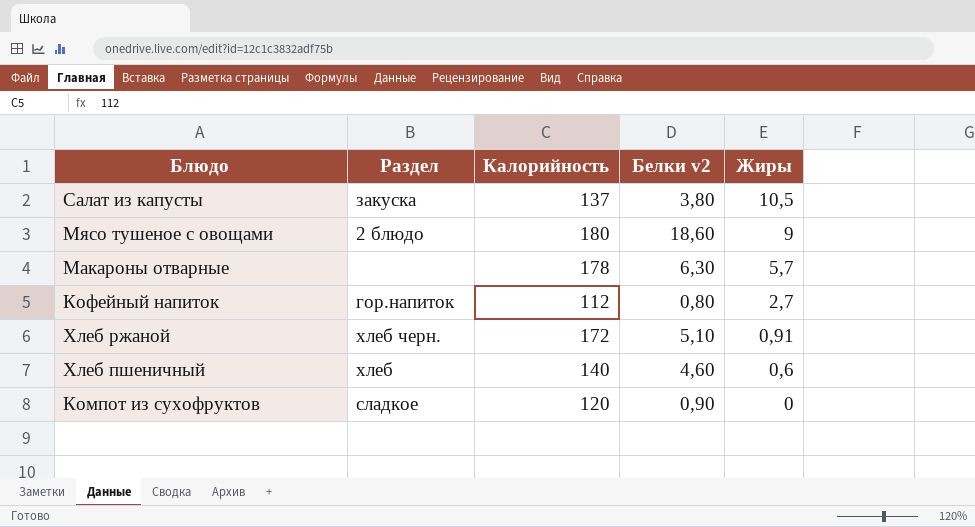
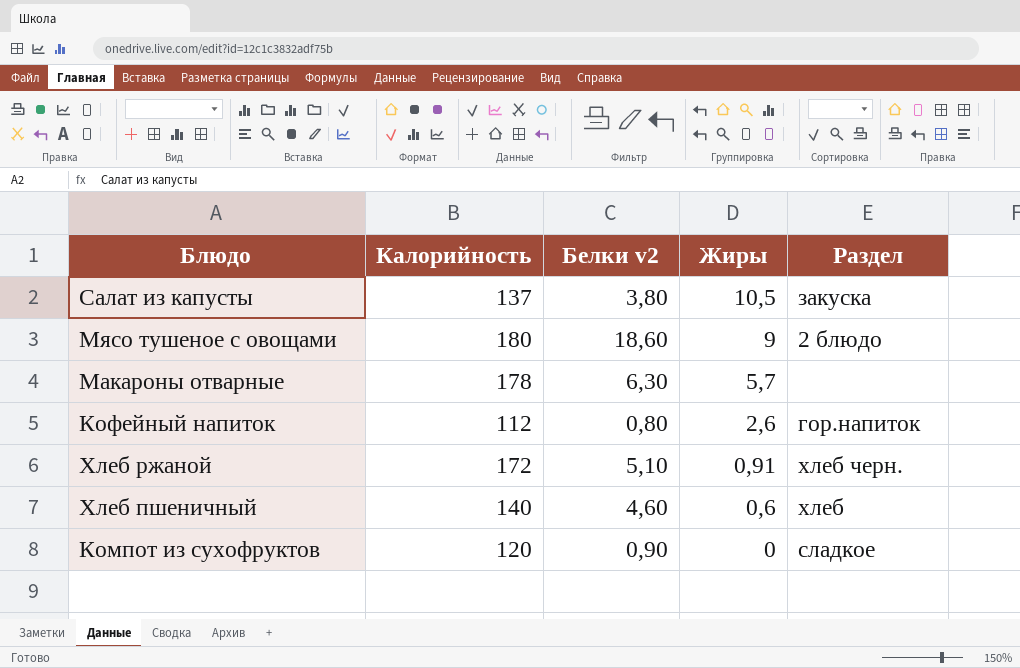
column Раздел | position: 2 -> 5
Кофейный напиток | Жиры: 2,7 -> 2,6

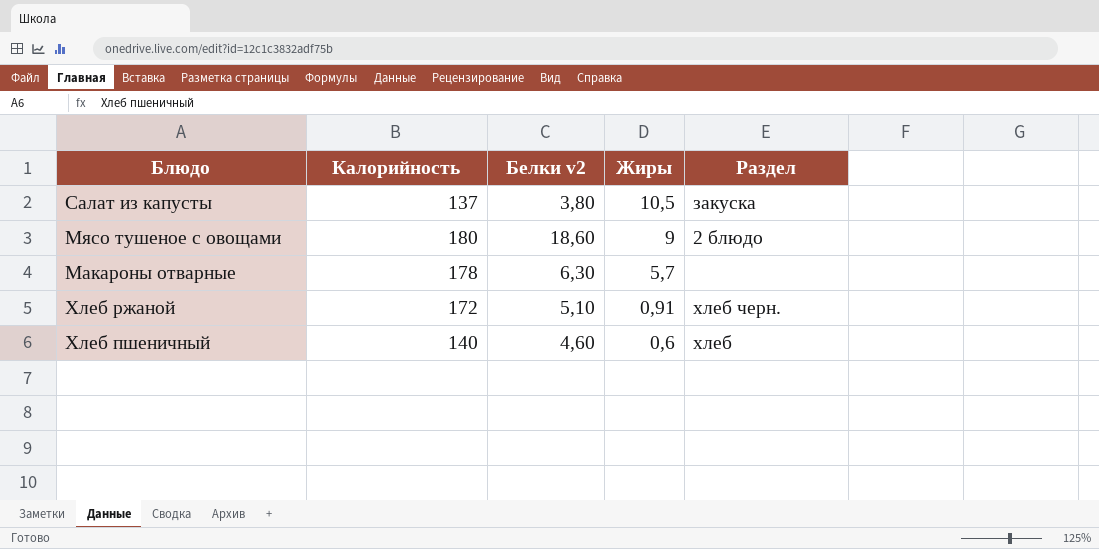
row Кофейный напиток: 112 | 0,80 | 2,6 | гор.напиток -> none
row Компот из сухофруктов: 120 | 0,90 | 0 | сладкое -> none

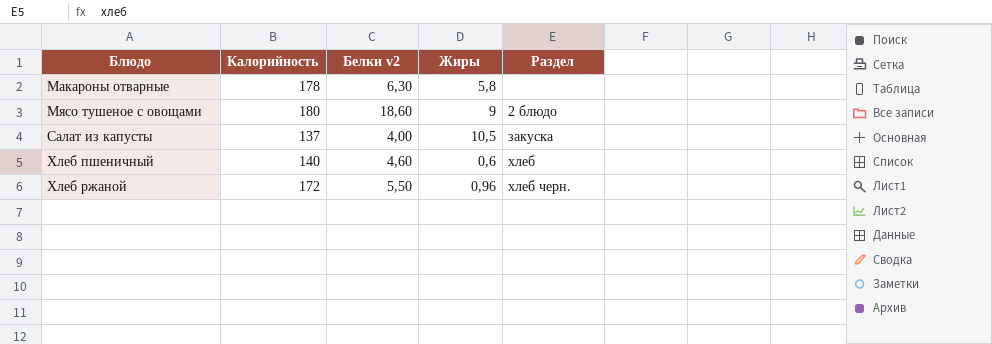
row order: Жиры descending -> Блюдо ascending
Макароны отварные | Жиры: 5,7 -> 5,8
Салат из капусты | Белки v2: 3,80 -> 4,00
Хлеб ржаной | Белки v2: 5,10 -> 5,50
Хлеб ржаной | Жиры: 0,91 -> 0,96

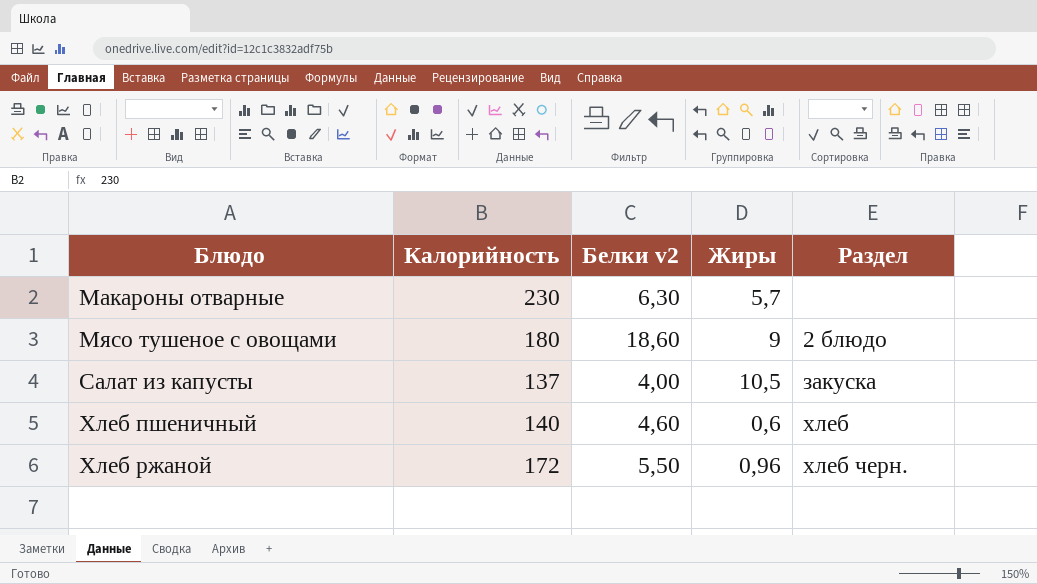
Макароны отварные | Калорийность: 178 -> 230
Макароны отварные | Жиры: 5,8 -> 5,7

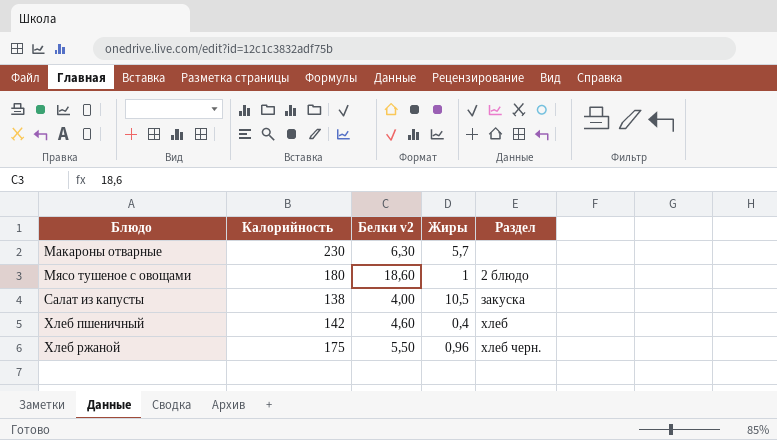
Мясо тушеное с овощами | Жиры: 9 -> 1
Салат из капусты | Калорийность: 137 -> 138
Хлеб пшеничный | Калорийность: 140 -> 142
Хлеб пшеничный | Жиры: 0,6 -> 0,4
Хлеб ржаной | Калорийность: 172 -> 175

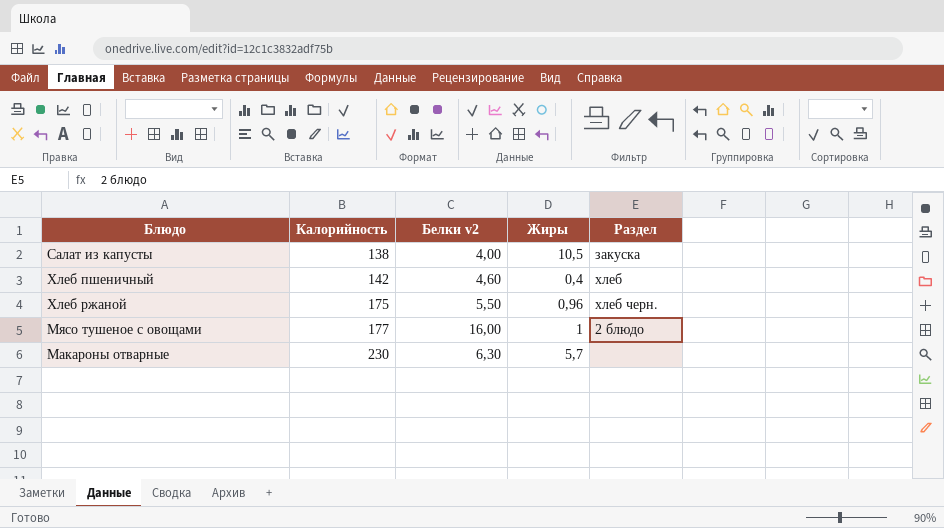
row order: Блюдо ascending -> Калорийность ascending
Мясо тушеное с овощами | Калорийность: 180 -> 177
Мясо тушеное с овощами | Белки v2: 18,60 -> 16,00

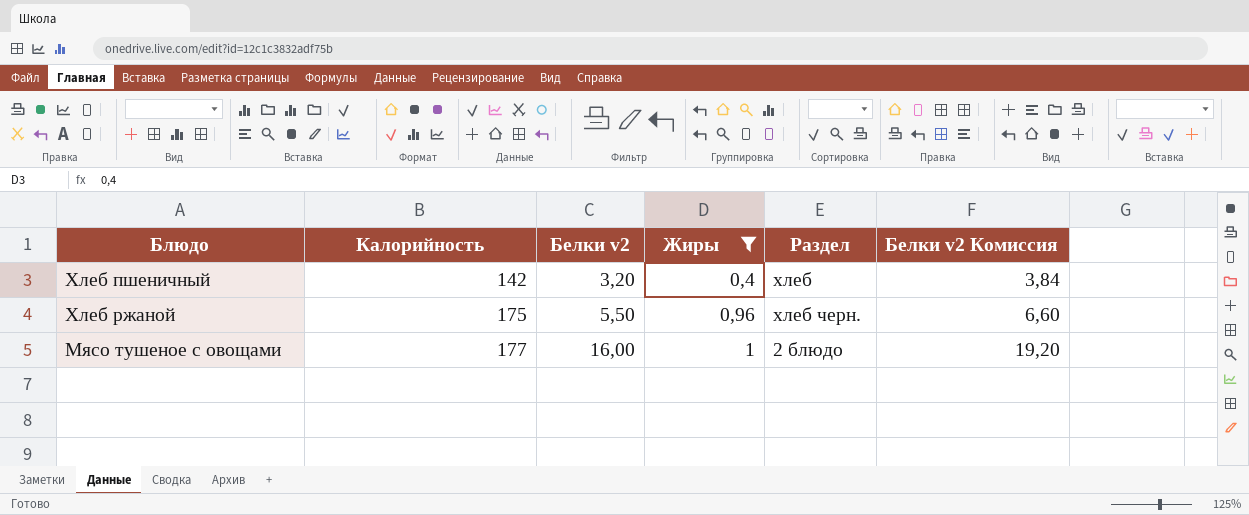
filter: none -> Жиры <= 1
column Белки v2 Комиссия | formula: none -> [Белки v2] * 1,2
Хлеб пшеничный | Белки v2: 4,60 -> 3,20

